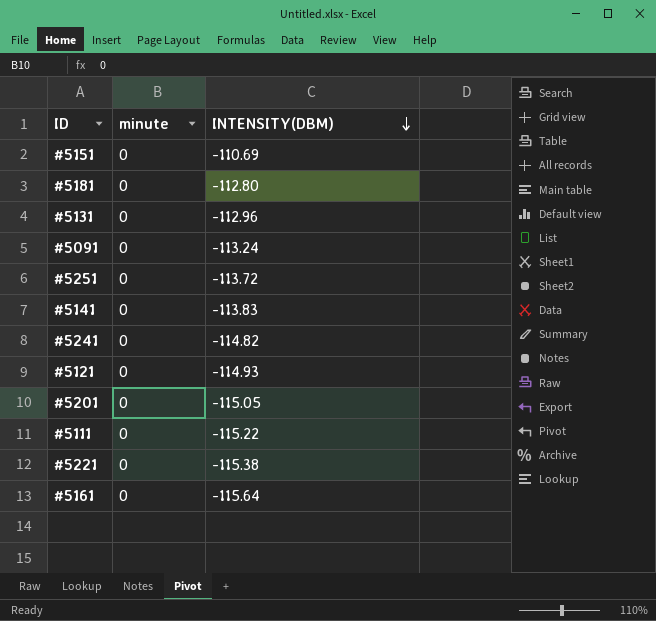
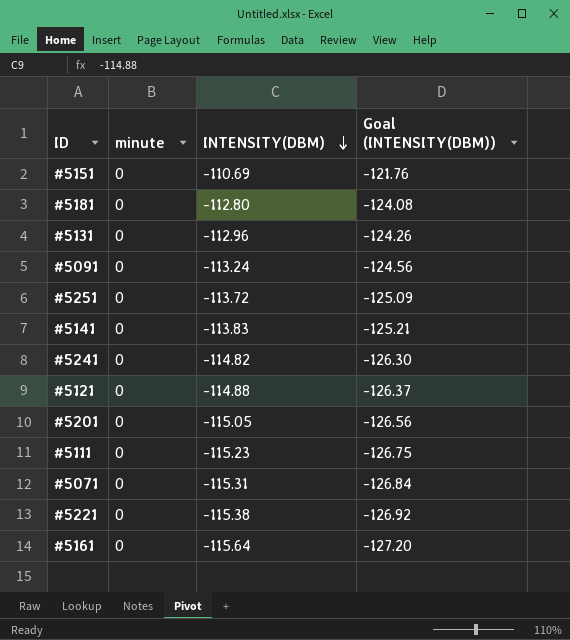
column Goal (INTENSITY(DBM)) | formula: none -> [INTENSITY(DBM)] * 1.1
#5121 | INTENSITY(DBM): -114.93 -> -114.88
#5111 | INTENSITY(DBM): -115.22 -> -115.23
row #5071: none -> 0 | -115.31 | -126.84

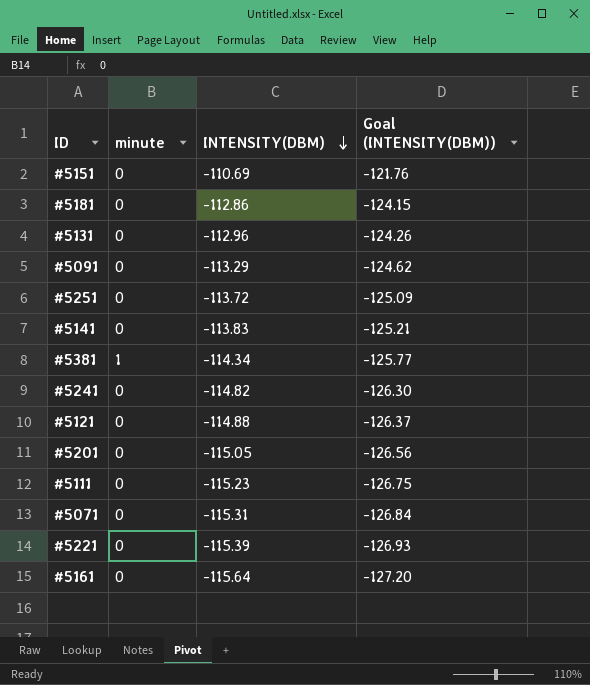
#5181 | INTENSITY(DBM): -112.80 -> -112.86
#5181 | Goal (INTENSITY(DBM)): -124.08 -> -124.15
#5091 | INTENSITY(DBM): -113.24 -> -113.29
#5091 | Goal (INTENSITY(DBM)): -124.56 -> -124.62
row #5381: none -> 1 | -114.34 | -125.77
#5221 | INTENSITY(DBM): -115.38 -> -115.39
#5221 | Goal (INTENSITY(DBM)): -126.92 -> -126.93

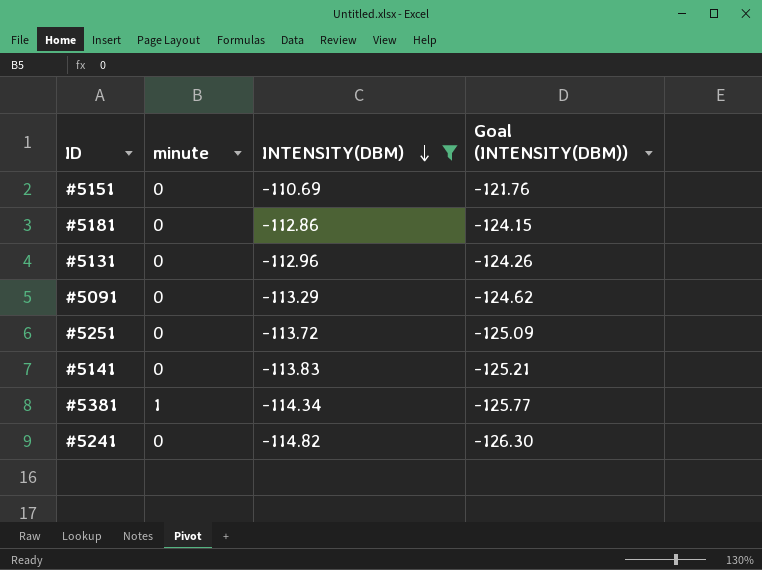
filter: none -> INTENSITY(DBM) >= -114.82

